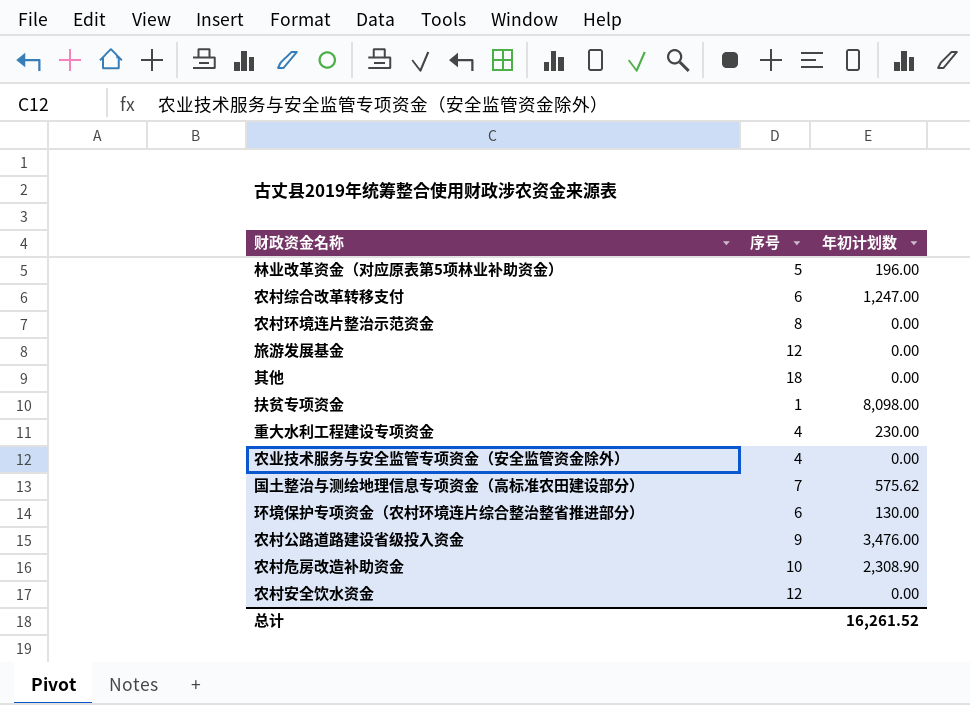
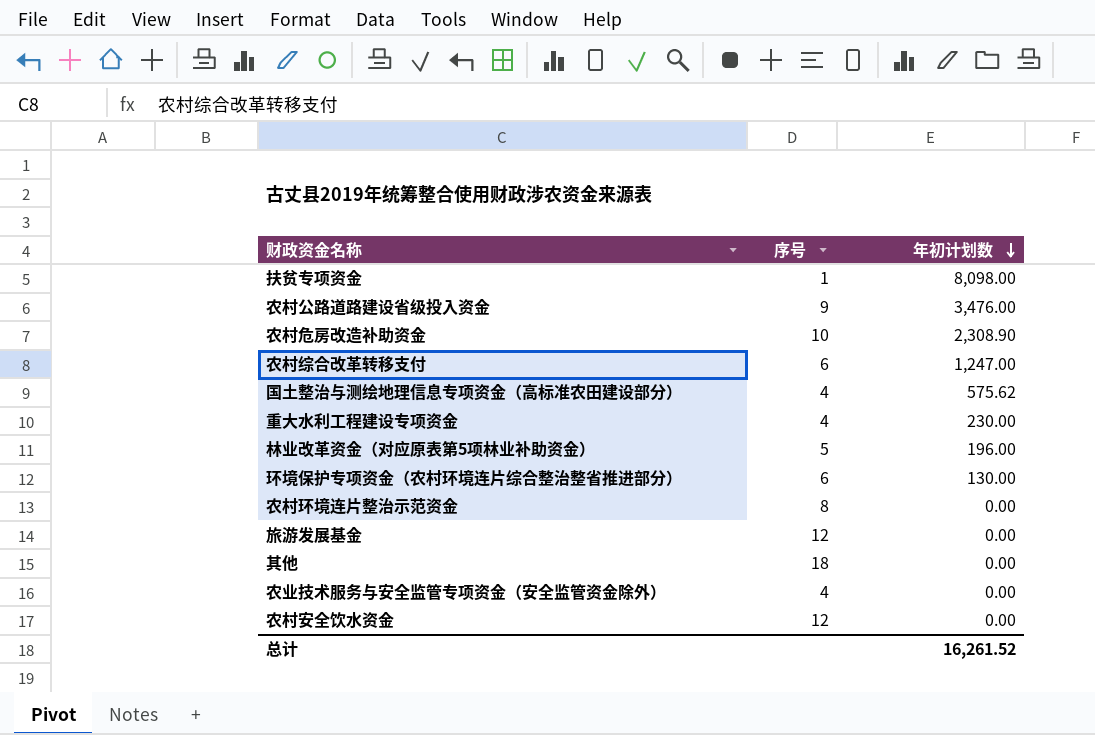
row order: none -> 年初计划数 descending
国土整治与测绘地理信息专项资金（高标准农田建设部分） | 序号: 7 -> 4

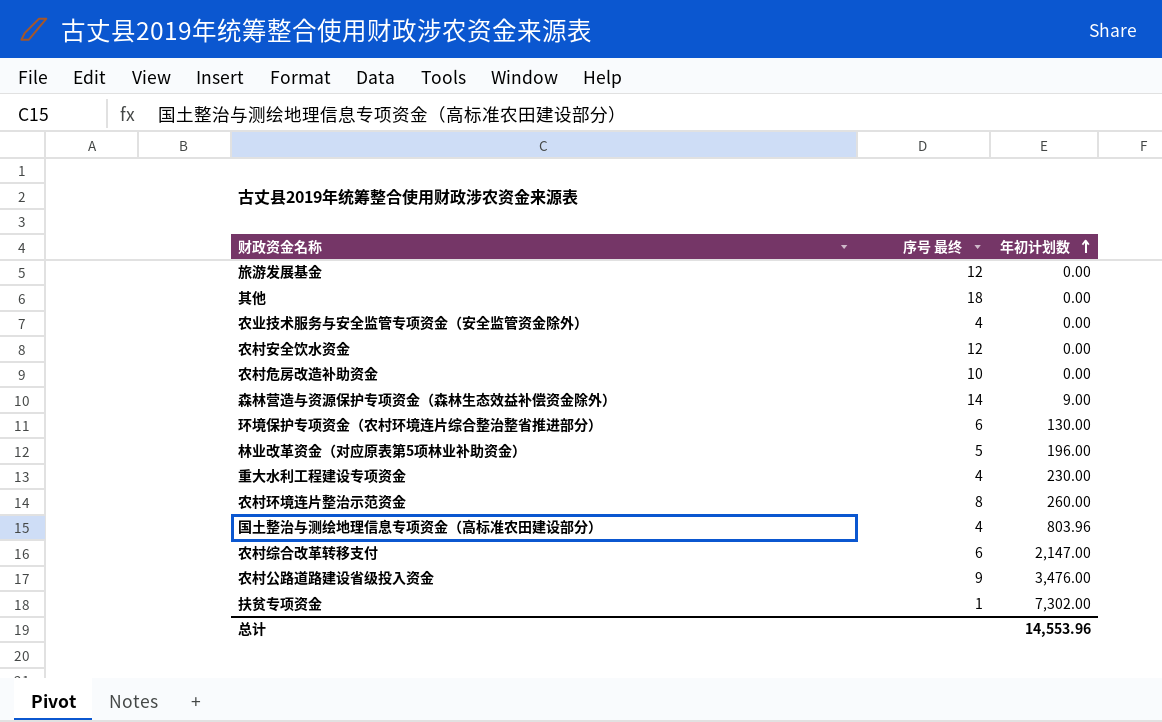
row order: 年初计划数 descending -> 年初计划数 ascending
column name: 序号 -> 序号 最终
农村危房改造补助资金 | 年初计划数: 2,308.90 -> 0.00
row 森林营造与资源保护专项资金（森林生态效益补偿资金除外）: none -> 14 | 9.00
农村环境连片整治示范资金 | 年初计划数: 0.00 -> 260.00
国土整治与测绘地理信息专项资金（高标准农田建设部分） | 年初计划数: 575.62 -> 803.96
农村综合改革转移支付 | 年初计划数: 1,247.00 -> 2,147.00
扶贫专项资金 | 年初计划数: 8,098.00 -> 7,302.00
总计 | 年初计划数: 16,261.52 -> 14,553.96

